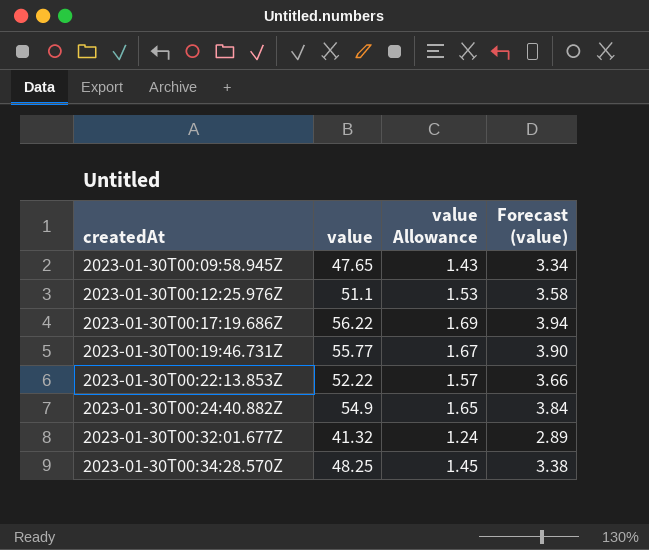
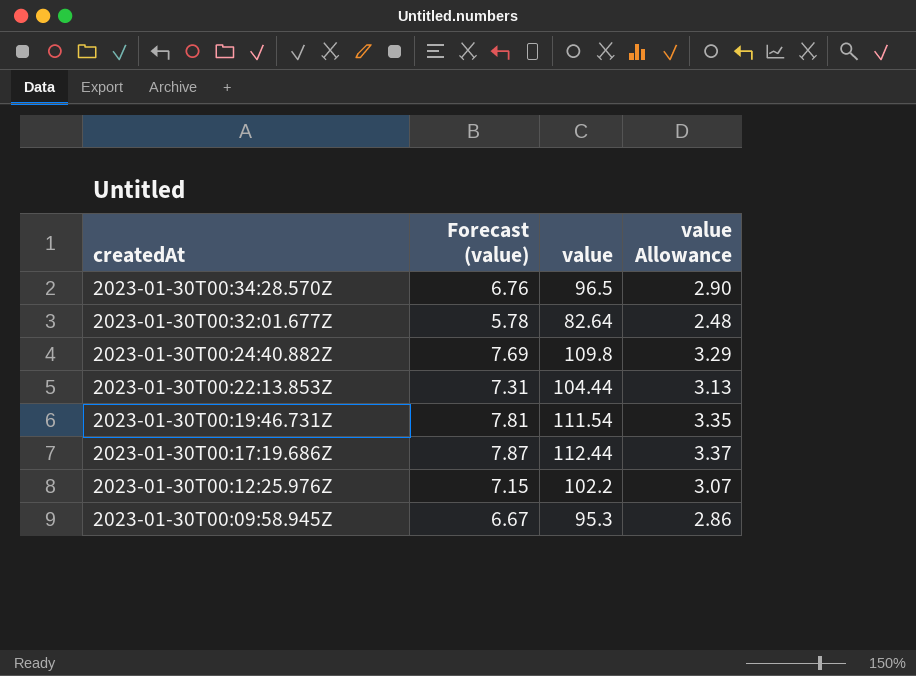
row order: createdAt ascending -> createdAt descending
column Forecast (value) | position: 4 -> 2
2023-01-30T00:34:28.570Z | Forecast (value): 3.38 -> 6.76
2023-01-30T00:34:28.570Z | value: 48.25 -> 96.5
2023-01-30T00:34:28.570Z | value Allowance: 1.45 -> 2.90
2023-01-30T00:32:01.677Z | Forecast (value): 2.89 -> 5.78
2023-01-30T00:32:01.677Z | value: 41.32 -> 82.64
2023-01-30T00:32:01.677Z | value Allowance: 1.24 -> 2.48
2023-01-30T00:24:40.882Z | Forecast (value): 3.84 -> 7.69
2023-01-30T00:24:40.882Z | value: 54.9 -> 109.8
2023-01-30T00:24:40.882Z | value Allowance: 1.65 -> 3.29
2023-01-30T00:22:13.853Z | Forecast (value): 3.66 -> 7.31
2023-01-30T00:22:13.853Z | value: 52.22 -> 104.44
2023-01-30T00:22:13.853Z | value Allowance: 1.57 -> 3.13
2023-01-30T00:19:46.731Z | Forecast (value): 3.90 -> 7.81
2023-01-30T00:19:46.731Z | value: 55.77 -> 111.54
2023-01-30T00:19:46.731Z | value Allowance: 1.67 -> 3.35
2023-01-30T00:17:19.686Z | Forecast (value): 3.94 -> 7.87
2023-01-30T00:17:19.686Z | value: 56.22 -> 112.44
2023-01-30T00:17:19.686Z | value Allowance: 1.69 -> 3.37
2023-01-30T00:12:25.976Z | Forecast (value): 3.58 -> 7.15
2023-01-30T00:12:25.976Z | value: 51.1 -> 102.2
2023-01-30T00:12:25.976Z | value Allowance: 1.53 -> 3.07
2023-01-30T00:09:58.945Z | Forecast (value): 3.34 -> 6.67
2023-01-30T00:09:58.945Z | value: 47.65 -> 95.3
2023-01-30T00:09:58.945Z | value Allowance: 1.43 -> 2.86

